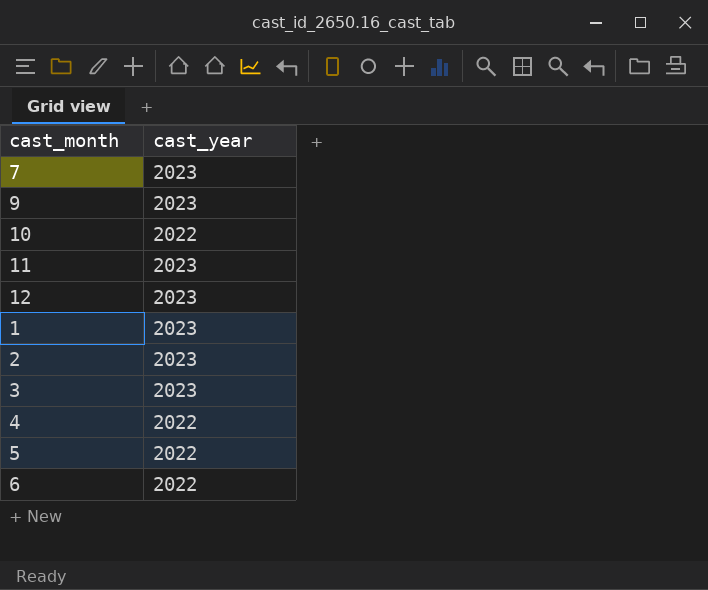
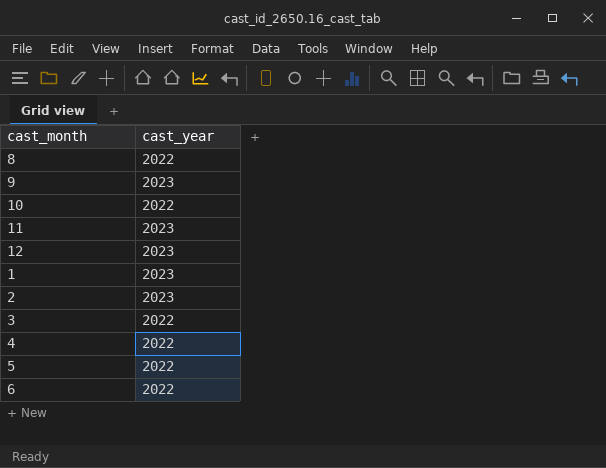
row 7: 2023 -> none
row 8: none -> 2022
3 | cast_year: 2023 -> 2022

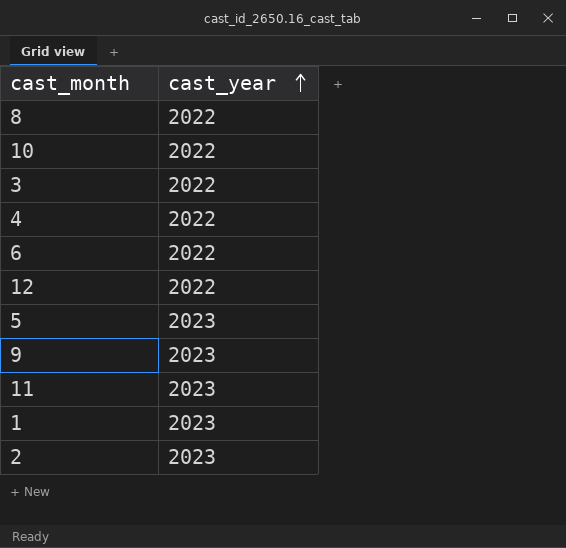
row order: none -> cast_year ascending
12 | cast_year: 2023 -> 2022
5 | cast_year: 2022 -> 2023

